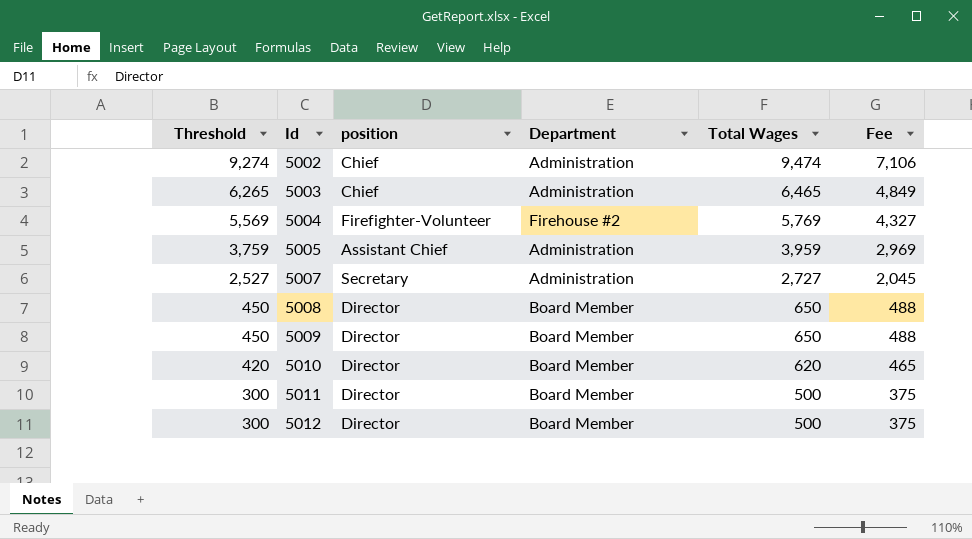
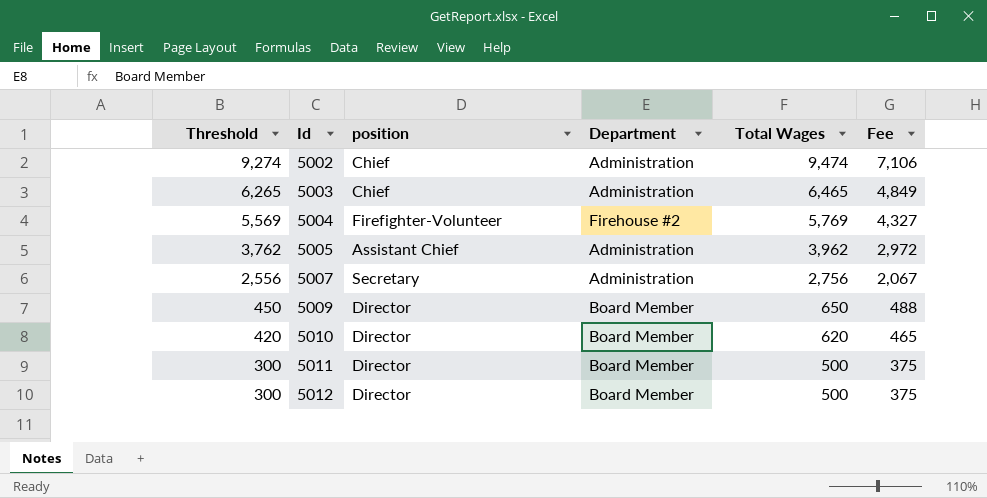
row 5008: 450 | Director | Board Member | 650 | 488 -> none
5005 | Threshold: 3,759 -> 3,762
5005 | Total Wages: 3,959 -> 3,962
5005 | Fee: 2,969 -> 2,972
5007 | Threshold: 2,527 -> 2,556
5007 | Total Wages: 2,727 -> 2,756
5007 | Fee: 2,045 -> 2,067

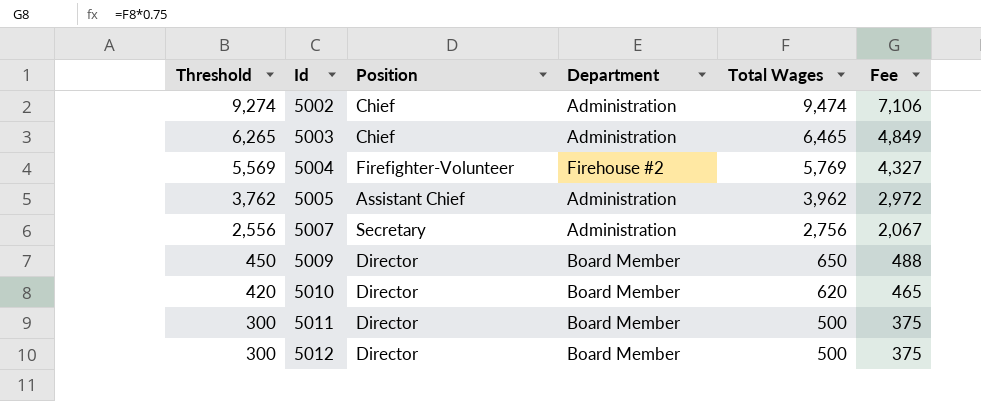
column name: position -> Position

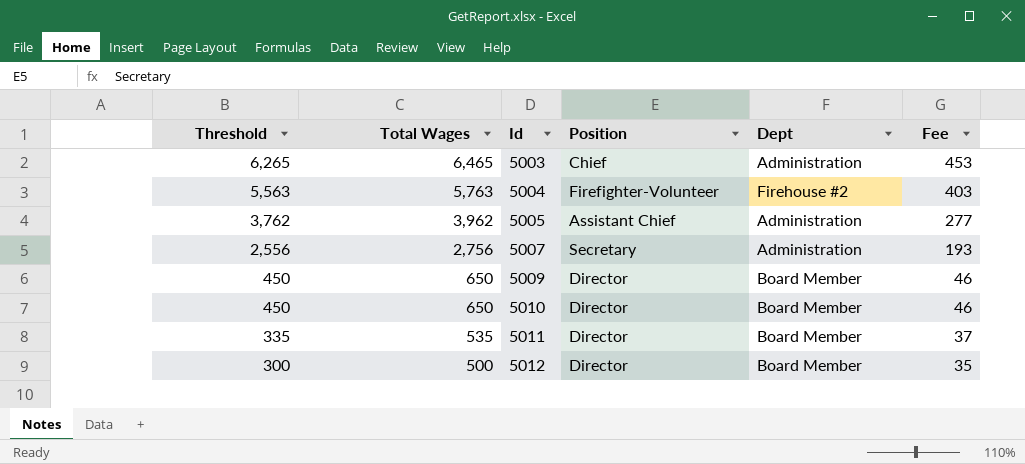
column Total Wages | position: 5 -> 2
column name: Department -> Dept
column Fee | formula: [Total Wages] * 0.75 -> [Total Wages] * 0.07
row 5002: 9,274 | Chief | Administration | 9,474 | 7,106 -> none
5004 | Threshold: 5,569 -> 5,563
5004 | Total Wages: 5,769 -> 5,763
5010 | Threshold: 420 -> 450
5010 | Total Wages: 620 -> 650
5011 | Threshold: 300 -> 335
5011 | Total Wages: 500 -> 535

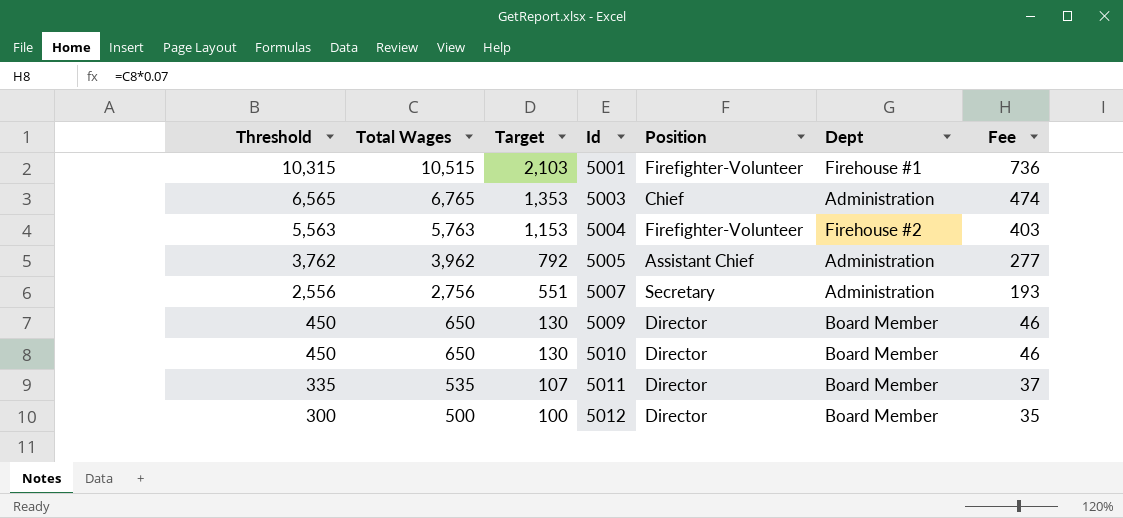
column Target | formula: none -> [Total Wages] * 0.2
row 5001: none -> 10,315 | 10,515 | 2,103 | Firefighter-Volunteer | Firehouse #1 | 736
5003 | Threshold: 6,265 -> 6,565
5003 | Total Wages: 6,465 -> 6,765
5003 | Fee: 453 -> 474

